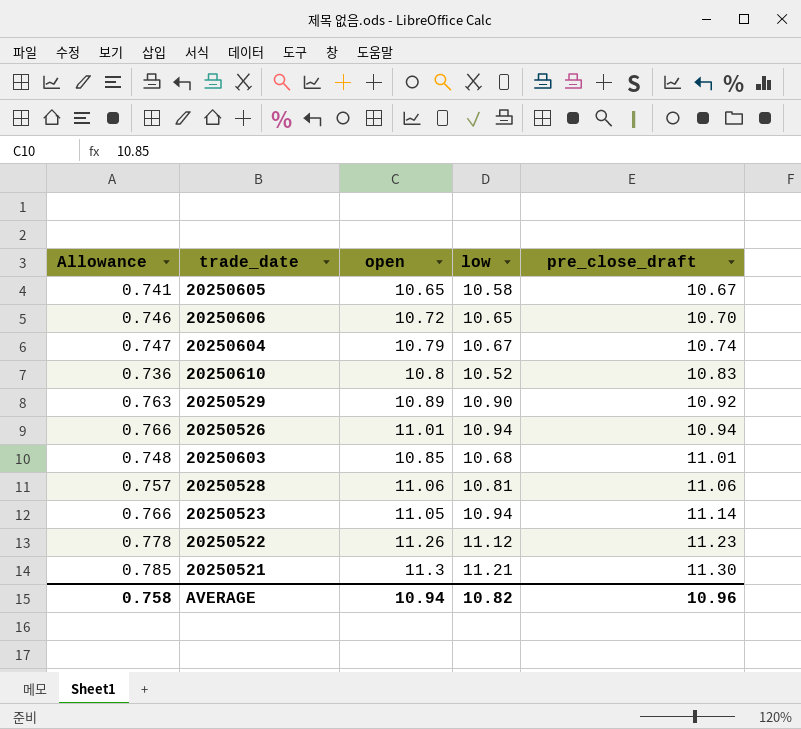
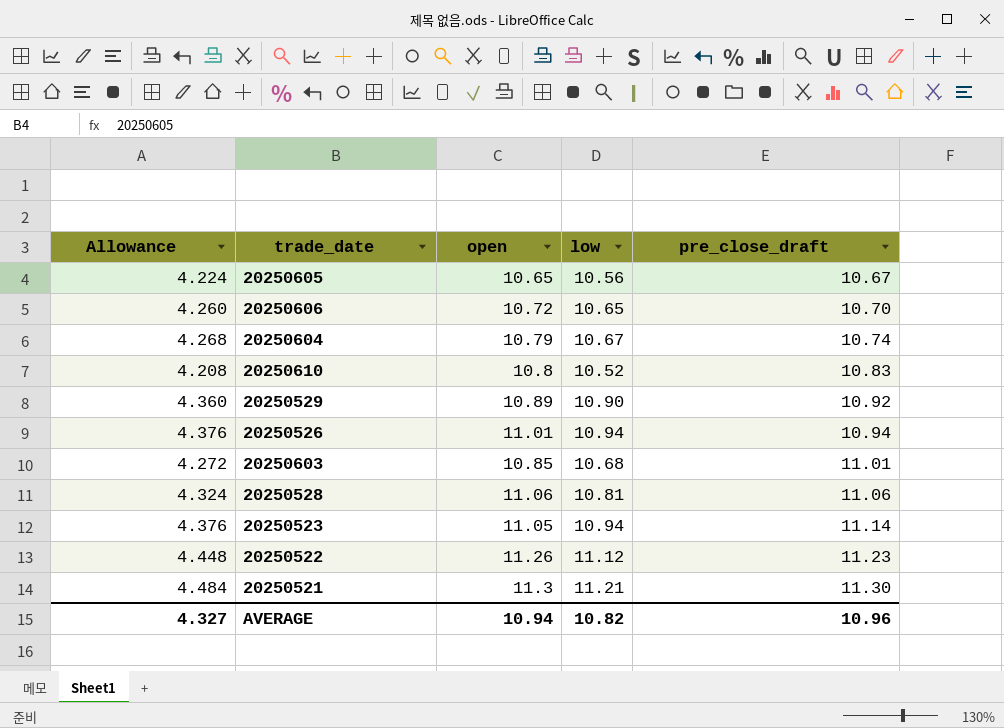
column Allowance | formula: [low] * 0.07 -> [low] * 0.4
20250605 | low: 10.58 -> 10.56
AVERAGE | Allowance: 0.758 -> 4.327

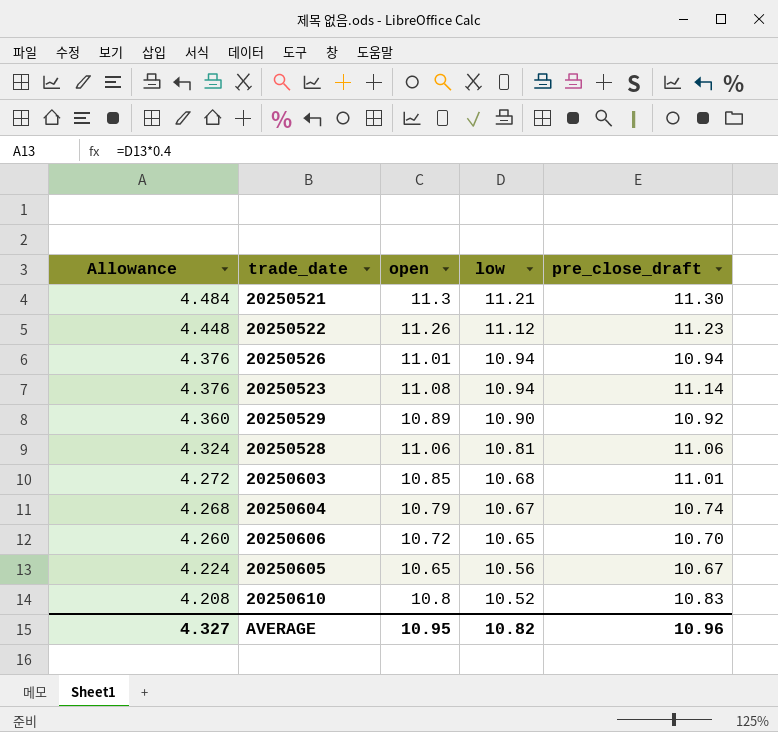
row order: pre_close_draft ascending -> Allowance descending
20250523 | open: 11.05 -> 11.08
AVERAGE | open: 10.94 -> 10.95

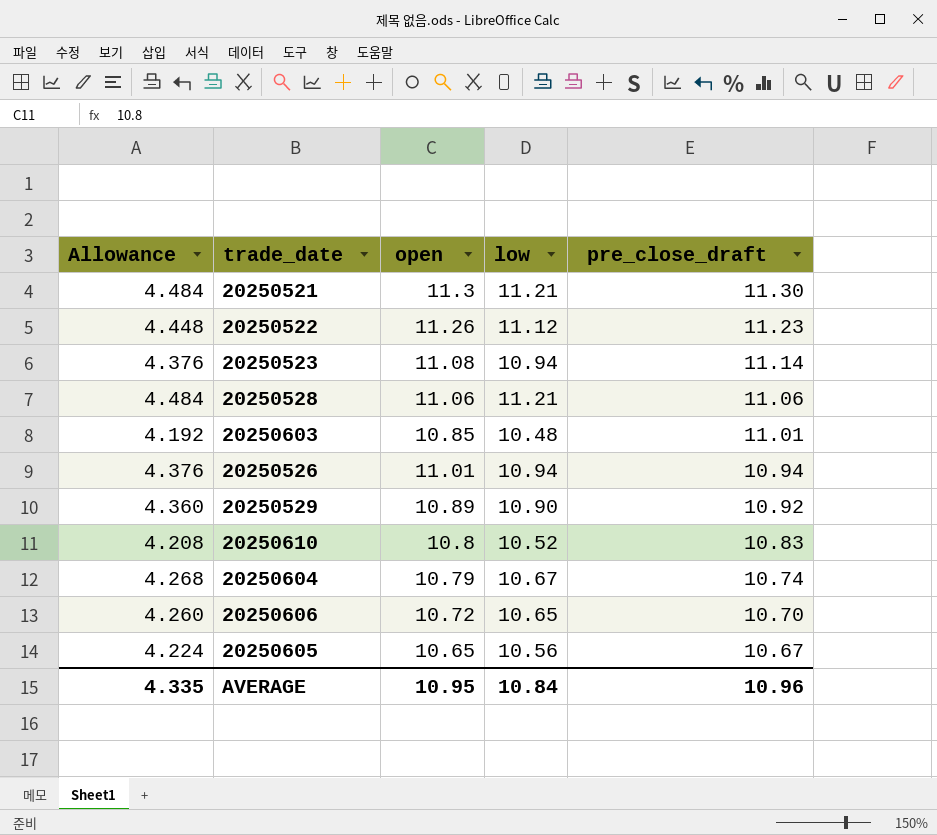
row order: Allowance descending -> pre_close_draft descending
20250528 | Allowance: 4.324 -> 4.484
20250528 | low: 10.81 -> 11.21
20250603 | Allowance: 4.272 -> 4.192
20250603 | low: 10.68 -> 10.48
AVERAGE | Allowance: 4.327 -> 4.335
AVERAGE | low: 10.82 -> 10.84

